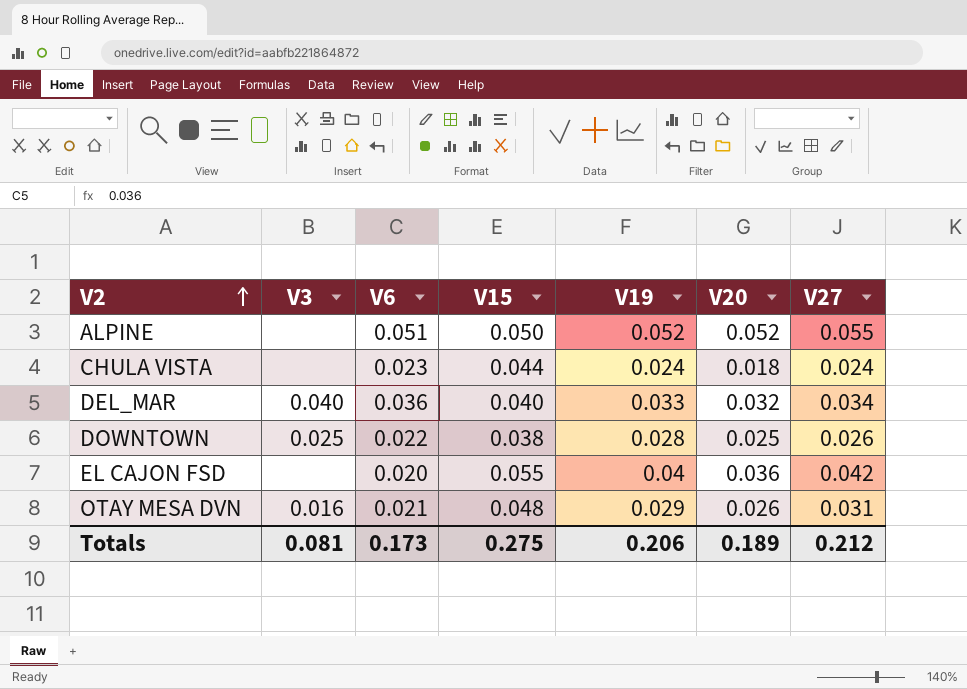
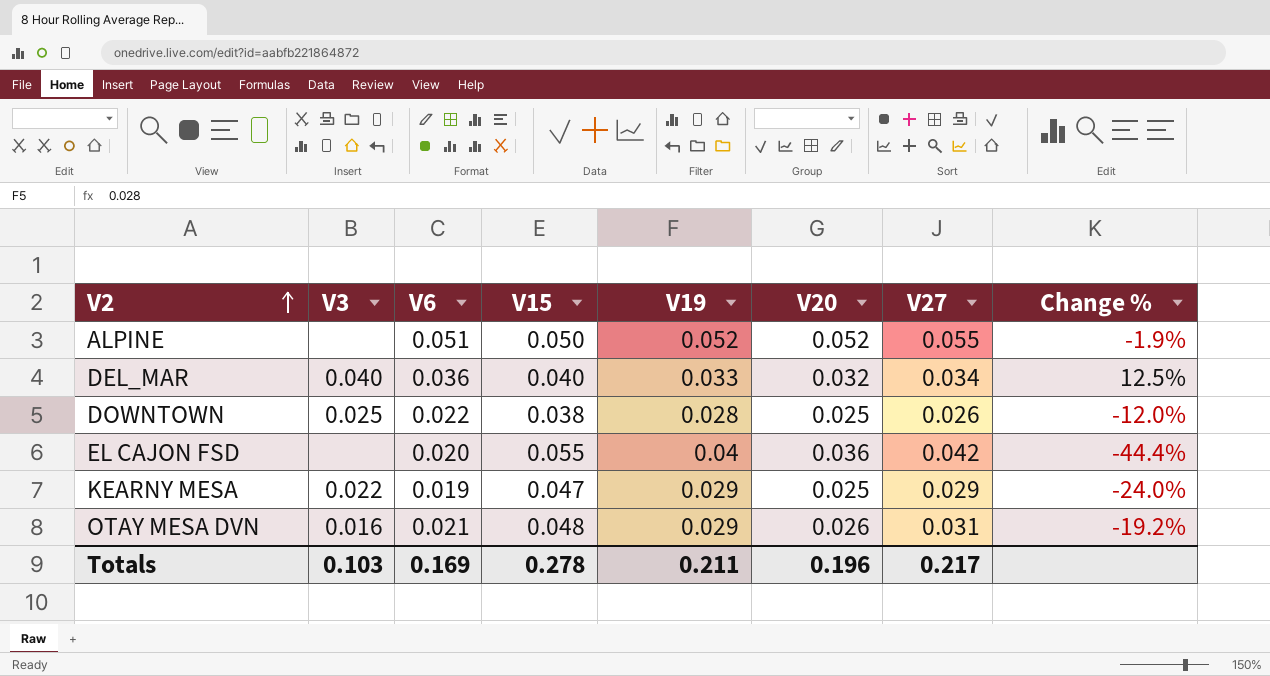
column Change % | formula: none -> ([V6] - [V20]) / [V20]
row CHULA VISTA: none | 0.023 | 0.044 | 0.024 | 0.018 | 0.024 -> none
row KEARNY MESA: none -> 0.022 | 0.019 | 0.047 | 0.029 | 0.025 | 0.029 | -24.0%
Totals | V3: 0.081 -> 0.103
Totals | V6: 0.173 -> 0.169
Totals | V15: 0.275 -> 0.278
Totals | V19: 0.206 -> 0.211
Totals | V20: 0.189 -> 0.196
Totals | V27: 0.212 -> 0.217

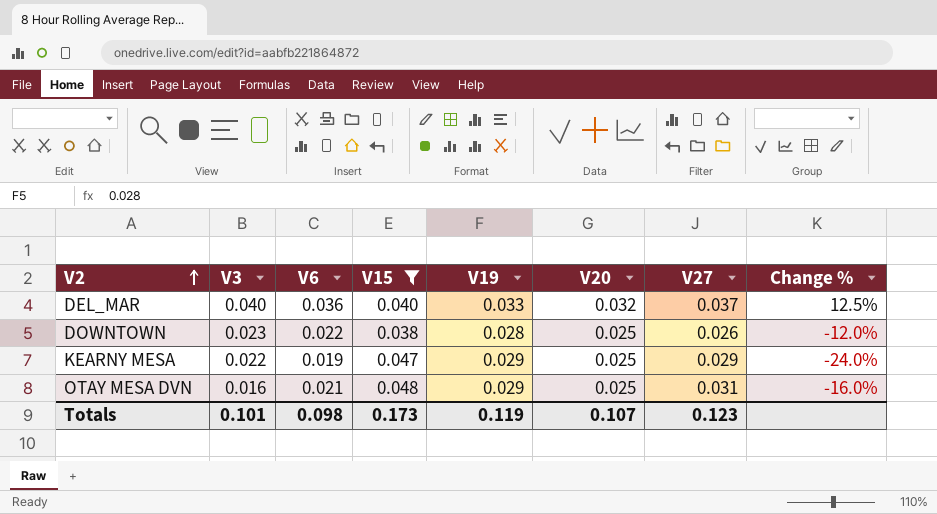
filter: none -> V15 <= 0.048
DEL_MAR | V27: 0.034 -> 0.037
DOWNTOWN | V3: 0.025 -> 0.023
OTAY MESA DVN | V20: 0.026 -> 0.025
OTAY MESA DVN | Change %: -19.2% -> -16.0%
Totals | V3: 0.103 -> 0.101
Totals | V6: 0.169 -> 0.098
Totals | V15: 0.278 -> 0.173
Totals | V19: 0.211 -> 0.119
Totals | V20: 0.196 -> 0.107
Totals | V27: 0.217 -> 0.123

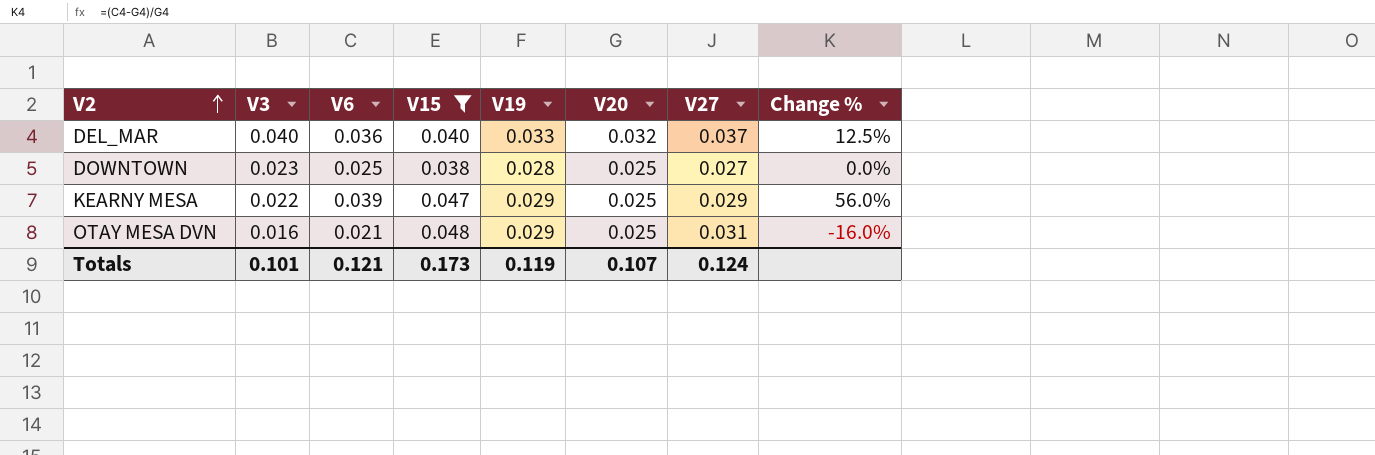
DOWNTOWN | V6: 0.022 -> 0.025
DOWNTOWN | V27: 0.026 -> 0.027
DOWNTOWN | Change %: -12.0% -> 0.0%
KEARNY MESA | V6: 0.019 -> 0.039
KEARNY MESA | Change %: -24.0% -> 56.0%
Totals | V6: 0.098 -> 0.121
Totals | V27: 0.123 -> 0.124

